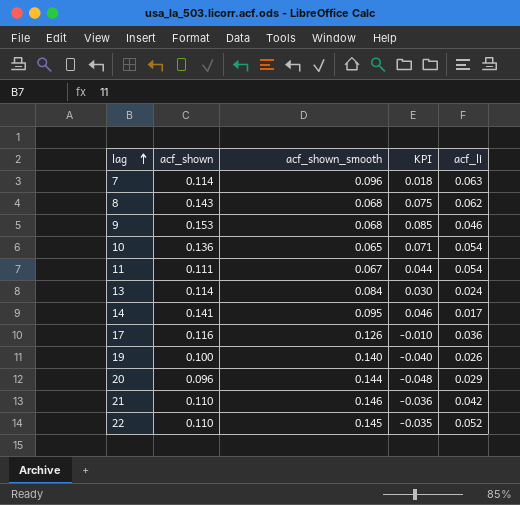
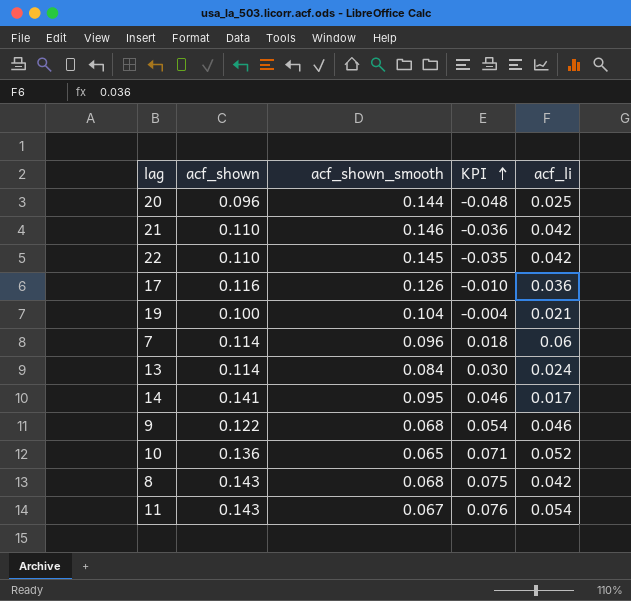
row order: lag ascending -> KPI ascending
20 | acf_li: 0.029 -> 0.025
22 | acf_li: 0.052 -> 0.042
19 | acf_shown_smooth: 0.140 -> 0.104
19 | KPI: -0.040 -> -0.004
19 | acf_li: 0.026 -> 0.021
7 | acf_li: 0.063 -> 0.06
9 | acf_shown: 0.153 -> 0.122
9 | KPI: 0.085 -> 0.054
10 | acf_li: 0.054 -> 0.052
8 | acf_li: 0.062 -> 0.042
11 | acf_shown: 0.111 -> 0.143
11 | KPI: 0.044 -> 0.076

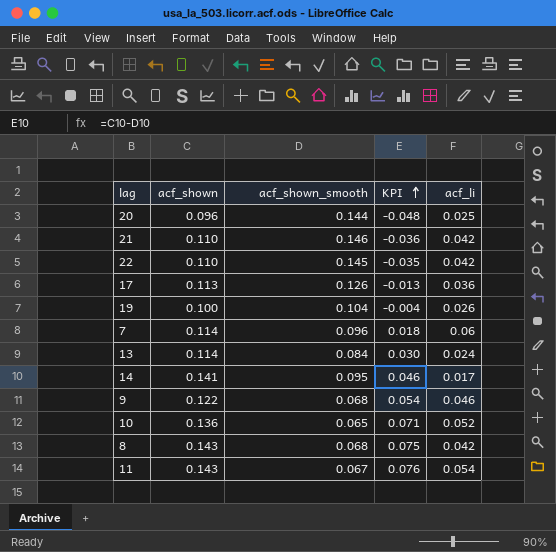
17 | acf_shown: 0.116 -> 0.113
17 | KPI: -0.010 -> -0.013
19 | acf_li: 0.021 -> 0.026

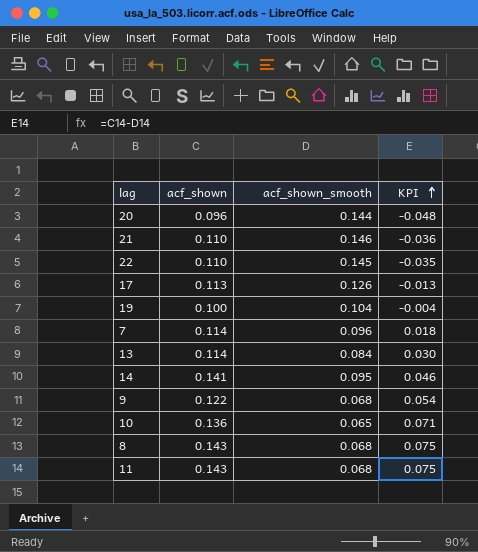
column acf_li | position: 5 -> none
11 | acf_shown_smooth: 0.067 -> 0.068
11 | KPI: 0.076 -> 0.075

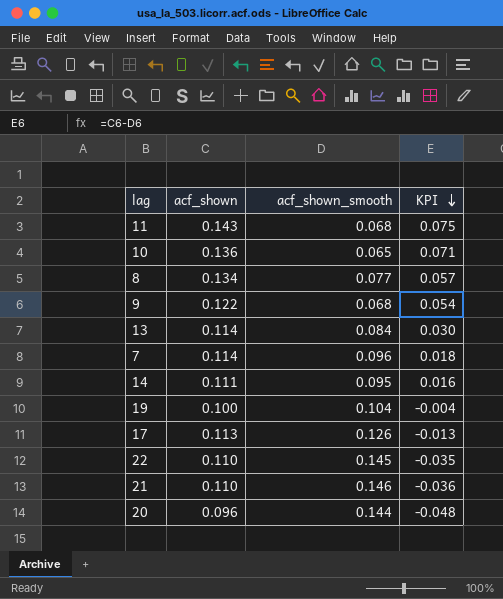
row order: KPI ascending -> KPI descending
8 | acf_shown: 0.143 -> 0.134
8 | acf_shown_smooth: 0.068 -> 0.077
8 | KPI: 0.075 -> 0.057
14 | acf_shown: 0.141 -> 0.111
14 | KPI: 0.046 -> 0.016

